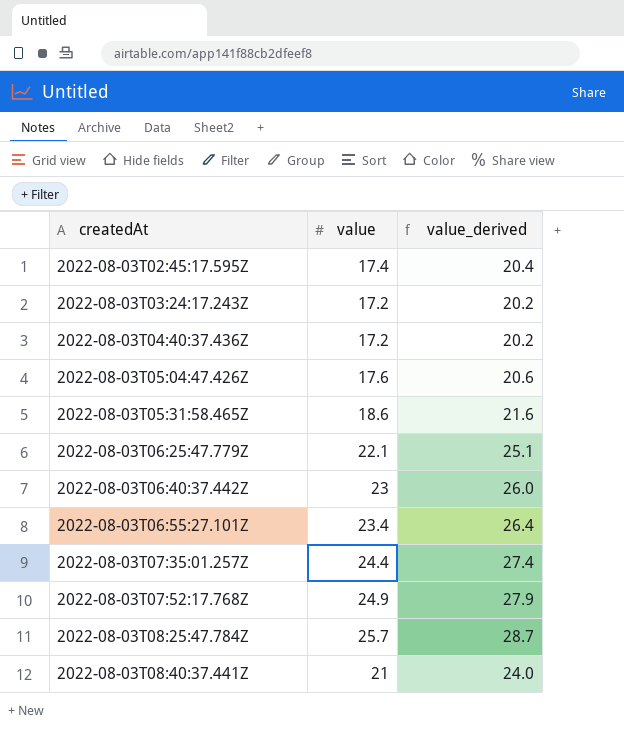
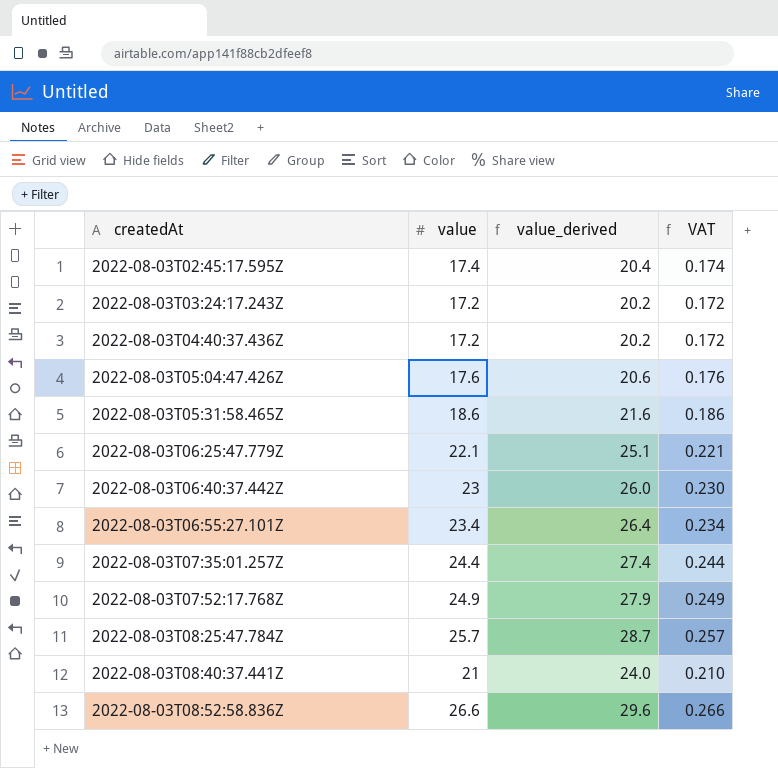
column VAT | formula: none -> [value] * 0.01
row 2022-08-03T08:52:58.836Z: none -> 26.6 | 29.6 | 0.266

